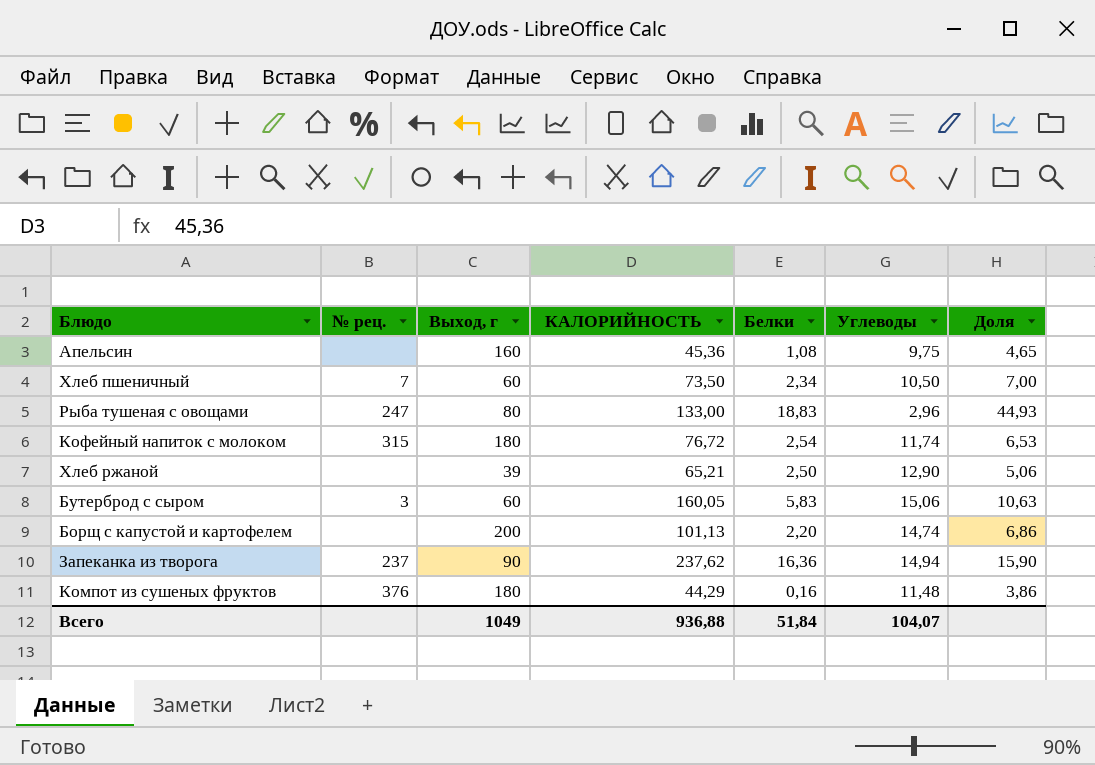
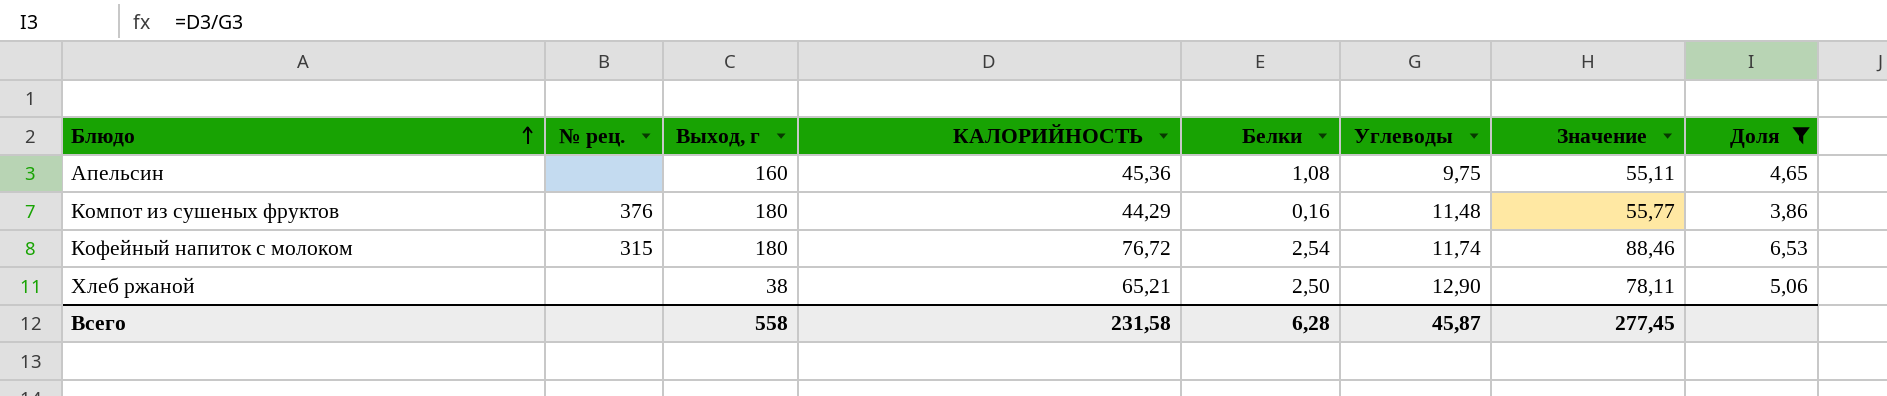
filter: none -> Доля <= 6,53
row order: none -> Блюдо ascending
column Значение | formula: none -> [КАЛОРИЙНОСТЬ] + [Углеводы]
Хлеб ржаной | Выход, г: 39 -> 38
Всего | Выход, г: 1049 -> 558
Всего | КАЛОРИЙНОСТЬ: 936,88 -> 231,58
Всего | Белки: 51,84 -> 6,28
Всего | Углеводы: 104,07 -> 45,87

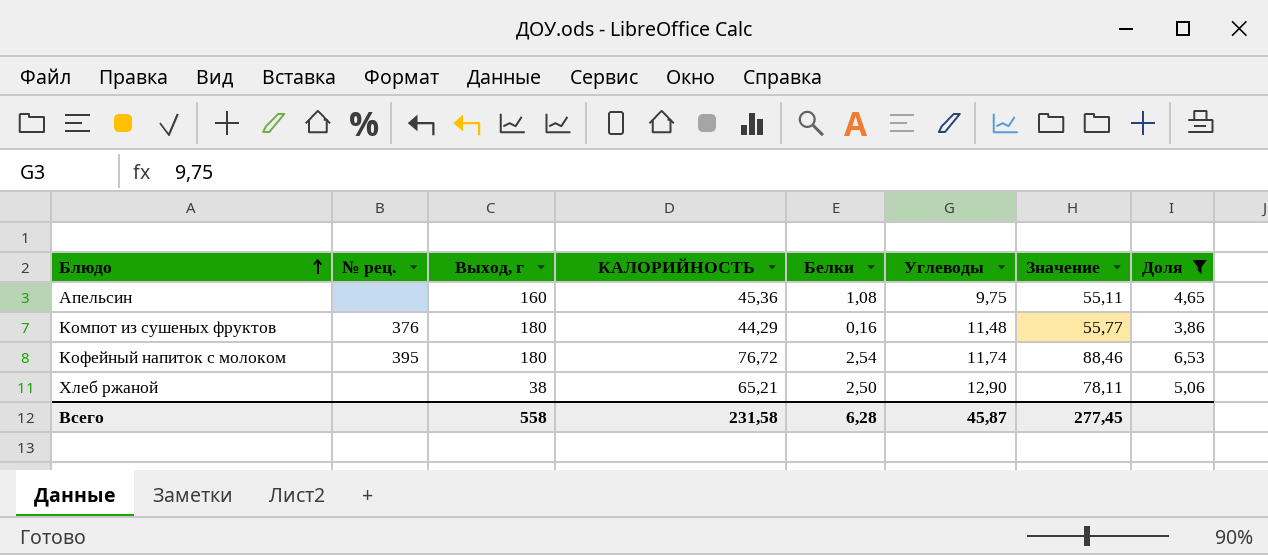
Кофейный напиток с молоком | № рец.: 315 -> 395

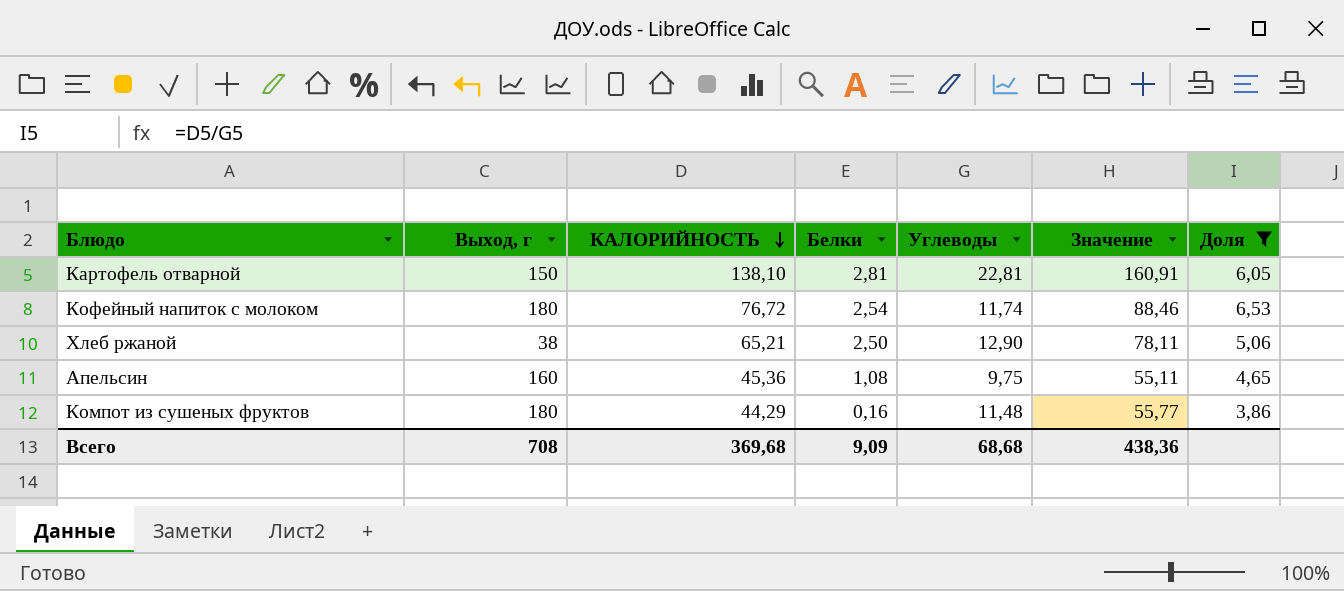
row order: Блюдо ascending -> КАЛОРИЙНОСТЬ descending
column № рец. | position: 2 -> none
row Картофель отварной: none -> 150 | 138,10 | 2,81 | 22,81 | 160,91 | 6,05
Всего | Выход, г: 558 -> 708
Всего | КАЛОРИЙНОСТЬ: 231,58 -> 369,68
Всего | Белки: 6,28 -> 9,09
Всего | Углеводы: 45,87 -> 68,68
Всего | Значение: 277,45 -> 438,36

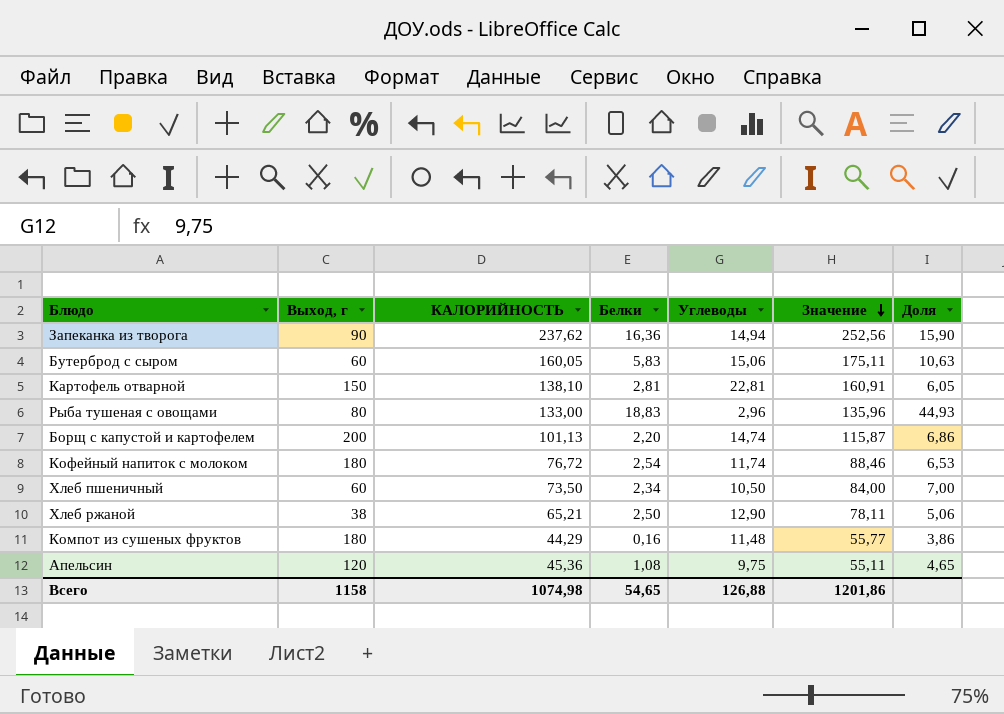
filter: Доля <= 6,53 -> none
row order: КАЛОРИЙНОСТЬ descending -> Значение descending
Апельсин | Выход, г: 160 -> 120
Всего | Выход, г: 708 -> 1158
Всего | КАЛОРИЙНОСТЬ: 369,68 -> 1074,98
Всего | Белки: 9,09 -> 54,65
Всего | Углеводы: 68,68 -> 126,88
Всего | Значение: 438,36 -> 1201,86

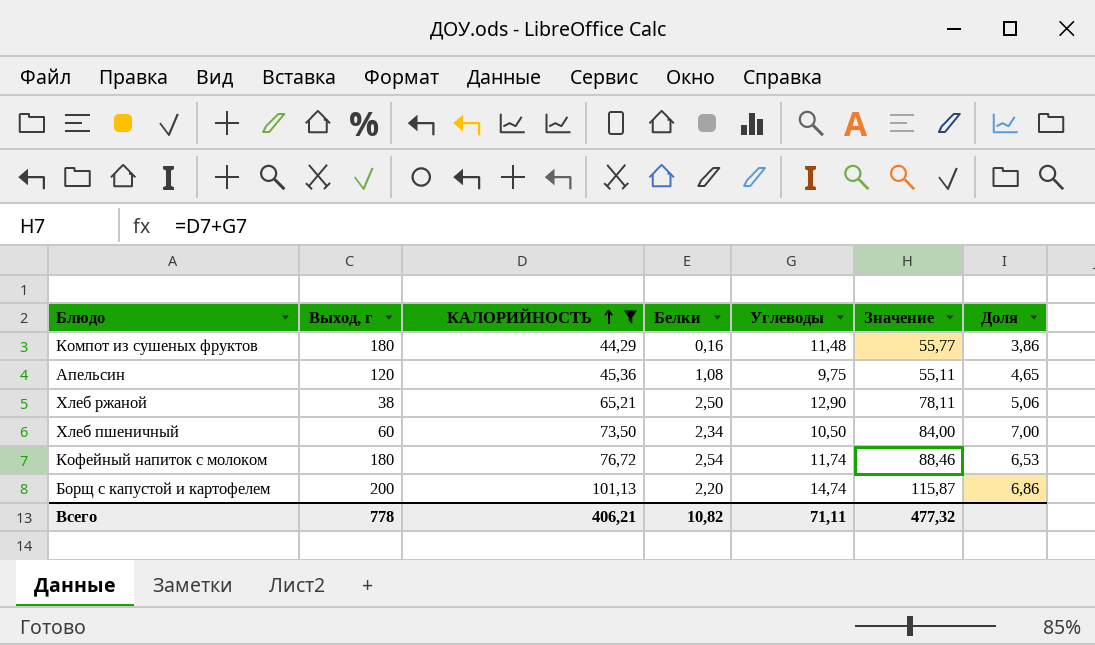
filter: none -> КАЛОРИЙНОСТЬ <= 101,13
row order: Значение descending -> КАЛОРИЙНОСТЬ ascending
Всего | Выход, г: 1158 -> 778
Всего | КАЛОРИЙНОСТЬ: 1074,98 -> 406,21
Всего | Белки: 54,65 -> 10,82
Всего | Углеводы: 126,88 -> 71,11
Всего | Значение: 1201,86 -> 477,32

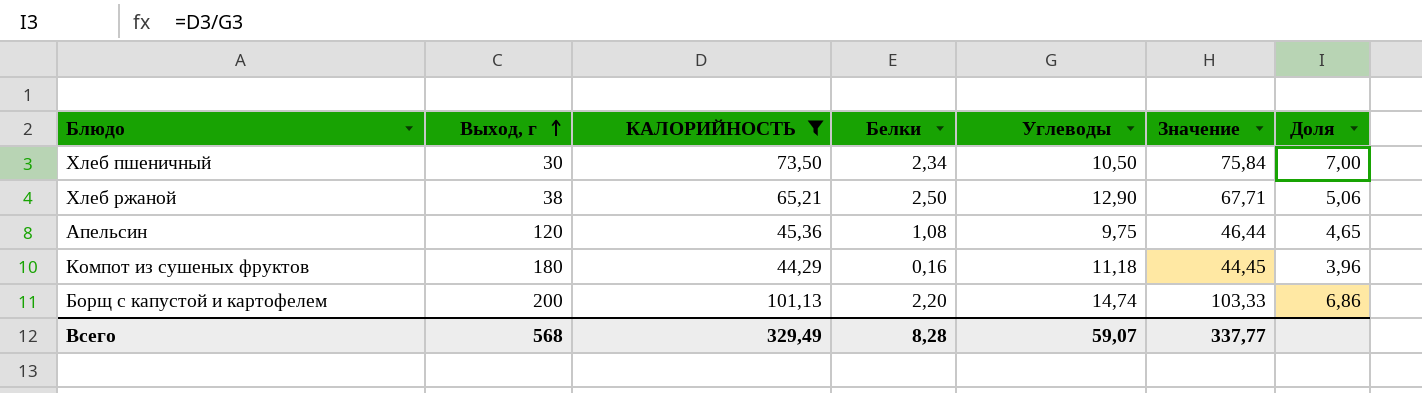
row order: КАЛОРИЙНОСТЬ ascending -> Выход, г ascending
column Значение | formula: [КАЛОРИЙНОСТЬ] + [Углеводы] -> [КАЛОРИЙНОСТЬ] + [Белки]
row Кофейный напиток с молоком: 180 | 76,72 | 2,54 | 11,74 | 88,46 | 6,53 -> none
Хлеб пшеничный | Выход, г: 60 -> 30
Компот из сушеных фруктов | Углеводы: 11,48 -> 11,18
Компот из сушеных фруктов | Доля: 3,86 -> 3,96
Всего | Выход, г: 778 -> 568
Всего | КАЛОРИЙНОСТЬ: 406,21 -> 329,49
Всего | Белки: 10,82 -> 8,28
Всего | Углеводы: 71,11 -> 59,07
Всего | Значение: 477,32 -> 337,77

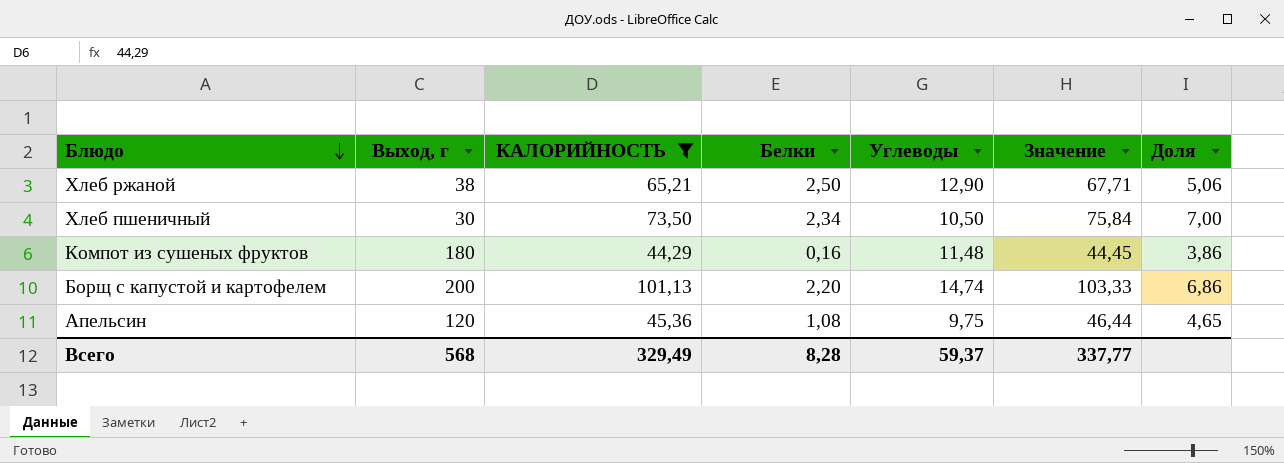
row order: Выход, г ascending -> Блюдо descending
Компот из сушеных фруктов | Углеводы: 11,18 -> 11,48
Компот из сушеных фруктов | Доля: 3,96 -> 3,86
Всего | Углеводы: 59,07 -> 59,37

